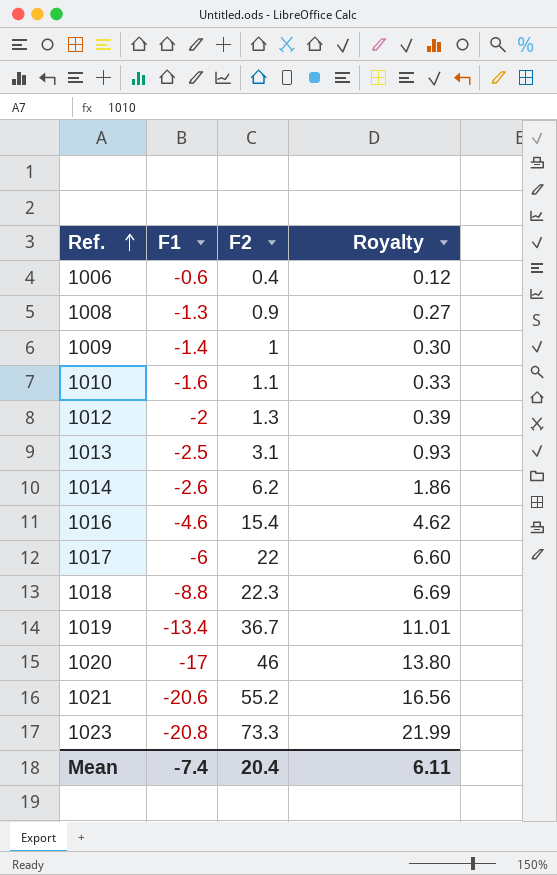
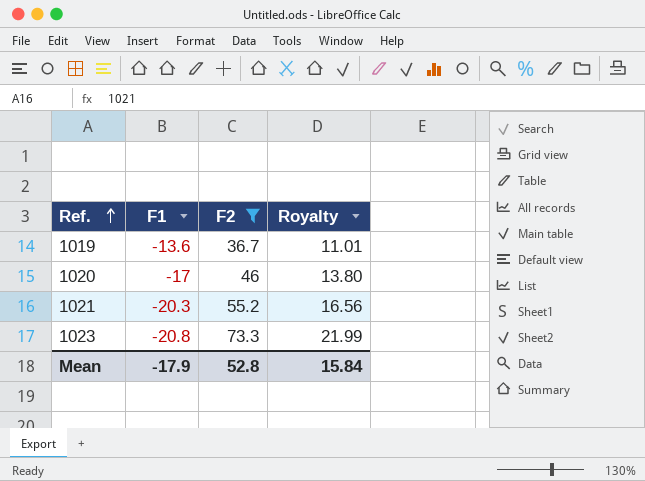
filter: none -> F2 >= 36.7
1019 | F1: -13.4 -> -13.6
1021 | F1: -20.6 -> -20.3
Mean | F1: -7.4 -> -17.9
Mean | F2: 20.4 -> 52.8
Mean | Royalty: 6.11 -> 15.84

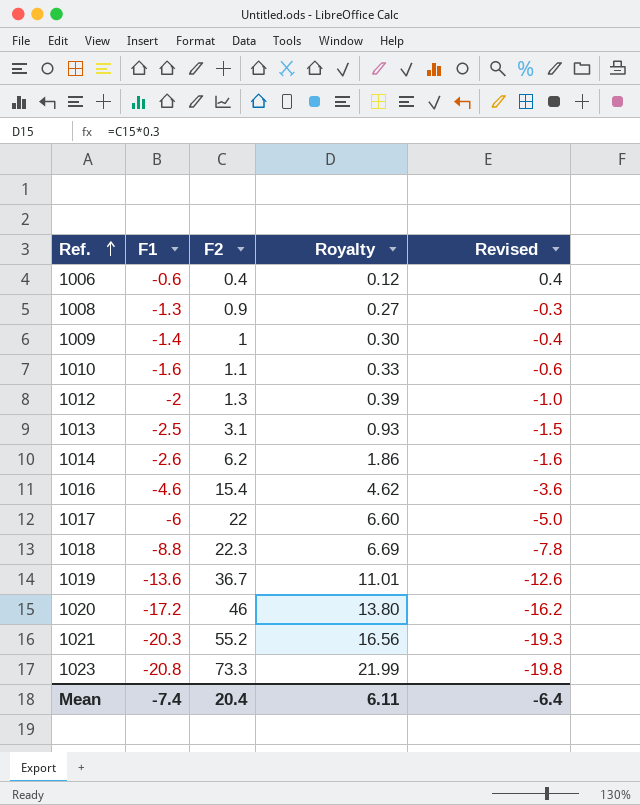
filter: F2 >= 36.7 -> none
column Revised | formula: none -> [F1] + 1
1020 | F1: -17 -> -17.2
Mean | F1: -17.9 -> -7.4
Mean | F2: 52.8 -> 20.4
Mean | Royalty: 15.84 -> 6.11

